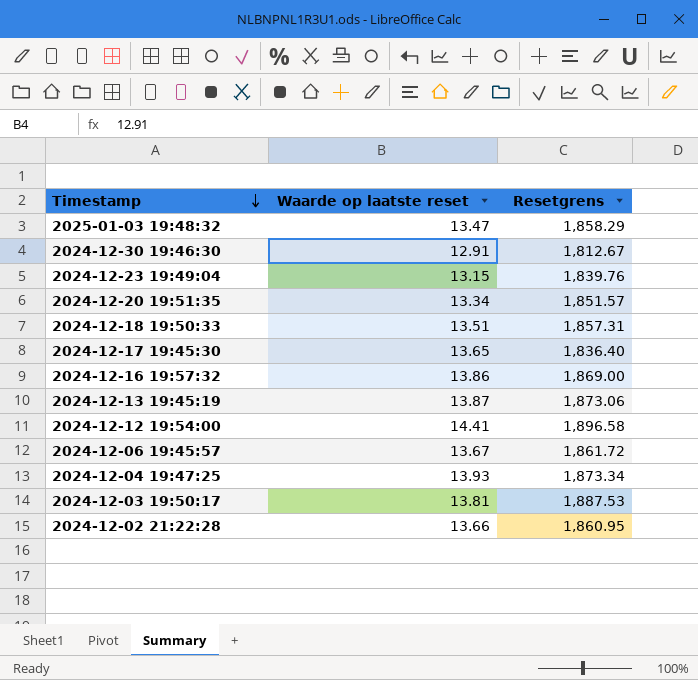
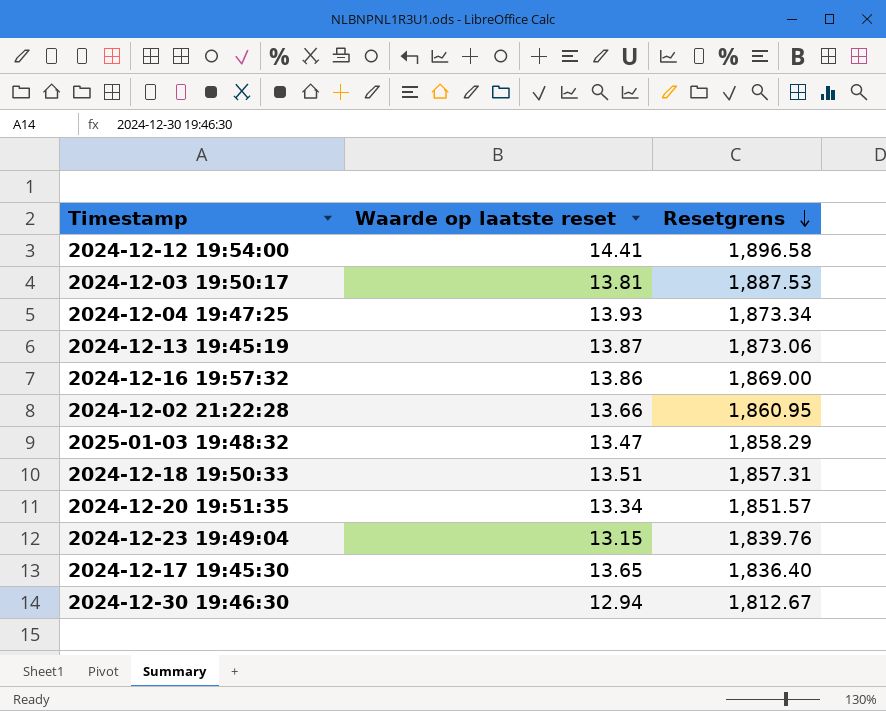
row order: Timestamp descending -> Resetgrens descending
row 2024-12-06 19:45:57: 13.67 | 1,861.72 -> none
2024-12-30 19:46:30 | Waarde op laatste reset: 12.91 -> 12.94

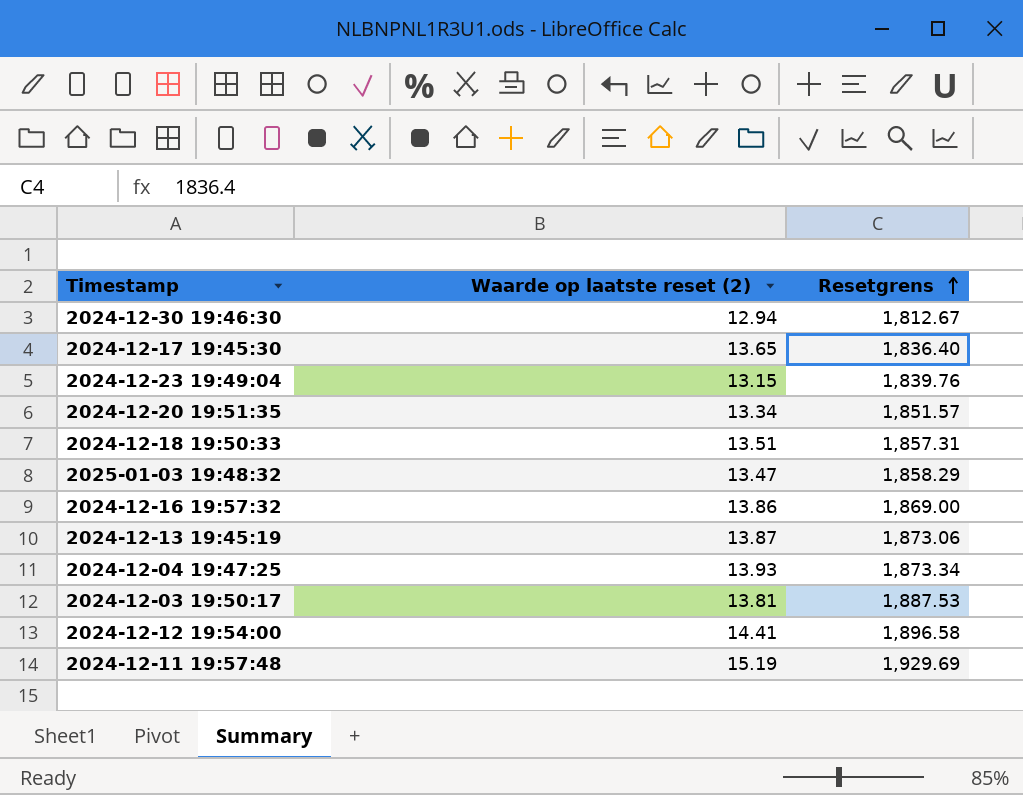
row order: Resetgrens descending -> Resetgrens ascending
column name: Waarde op laatste reset -> Waarde op laatste reset (2)
row 2024-12-02 21:22:28: 13.66 | 1,860.95 -> none
row 2024-12-11 19:57:48: none -> 15.19 | 1,929.69

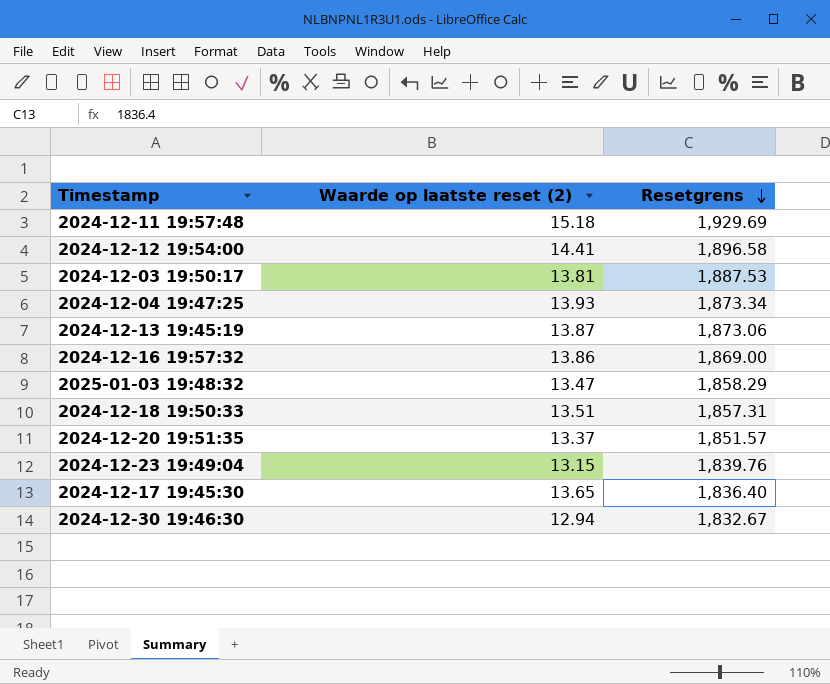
row order: Resetgrens ascending -> Resetgrens descending
2024-12-11 19:57:48 | Waarde op laatste reset (2): 15.19 -> 15.18
2024-12-20 19:51:35 | Waarde op laatste reset (2): 13.34 -> 13.37
2024-12-30 19:46:30 | Resetgrens: 1,812.67 -> 1,832.67

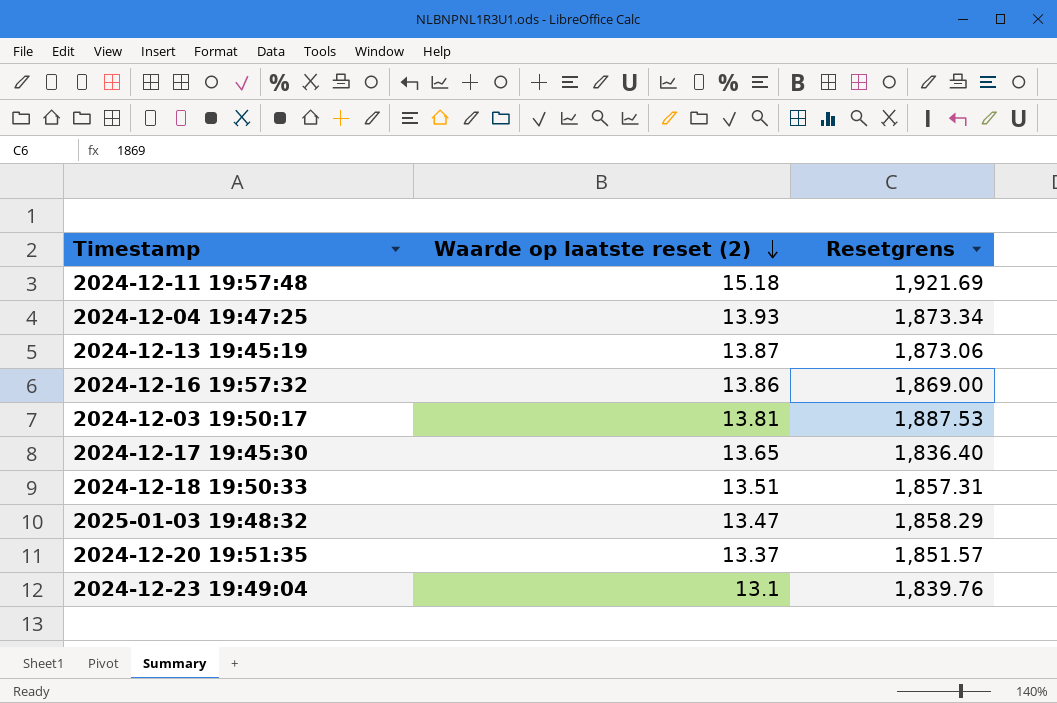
row order: Resetgrens descending -> Waarde op laatste reset (2) descending
row 2024-12-12 19:54:00: 14.41 | 1,896.58 -> none
row 2024-12-30 19:46:30: 12.94 | 1,832.67 -> none
2024-12-11 19:57:48 | Resetgrens: 1,929.69 -> 1,921.69
2024-12-23 19:49:04 | Waarde op laatste reset (2): 13.15 -> 13.1

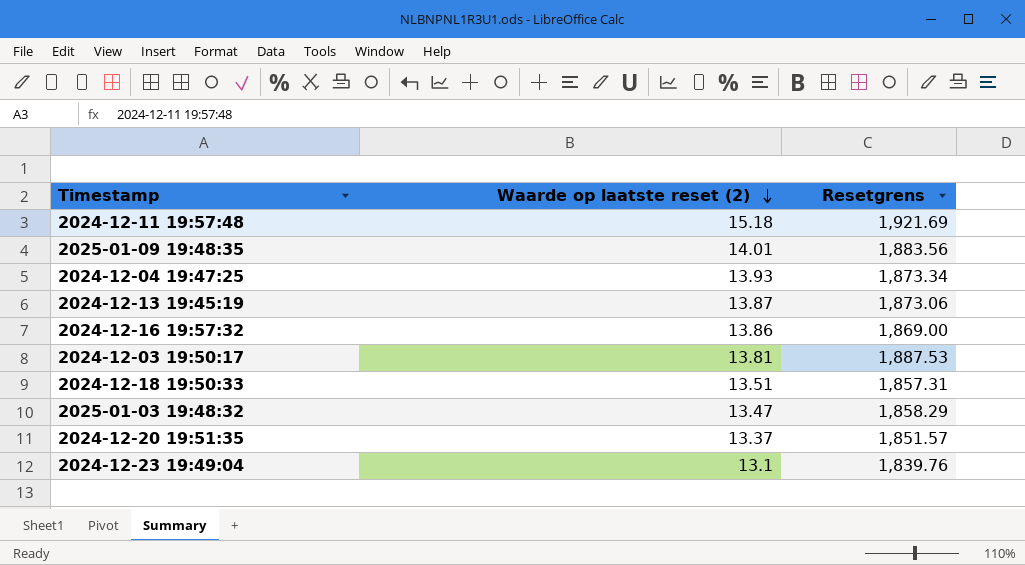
row 2024-12-17 19:45:30: 13.65 | 1,836.40 -> none
row 2025-01-09 19:48:35: none -> 14.01 | 1,883.56

